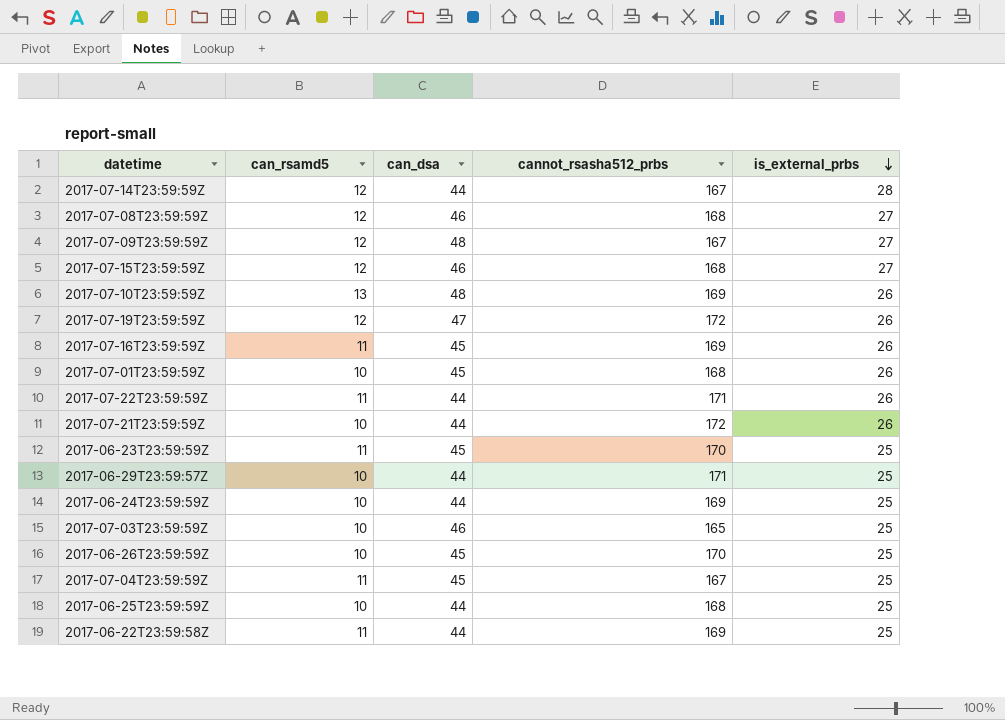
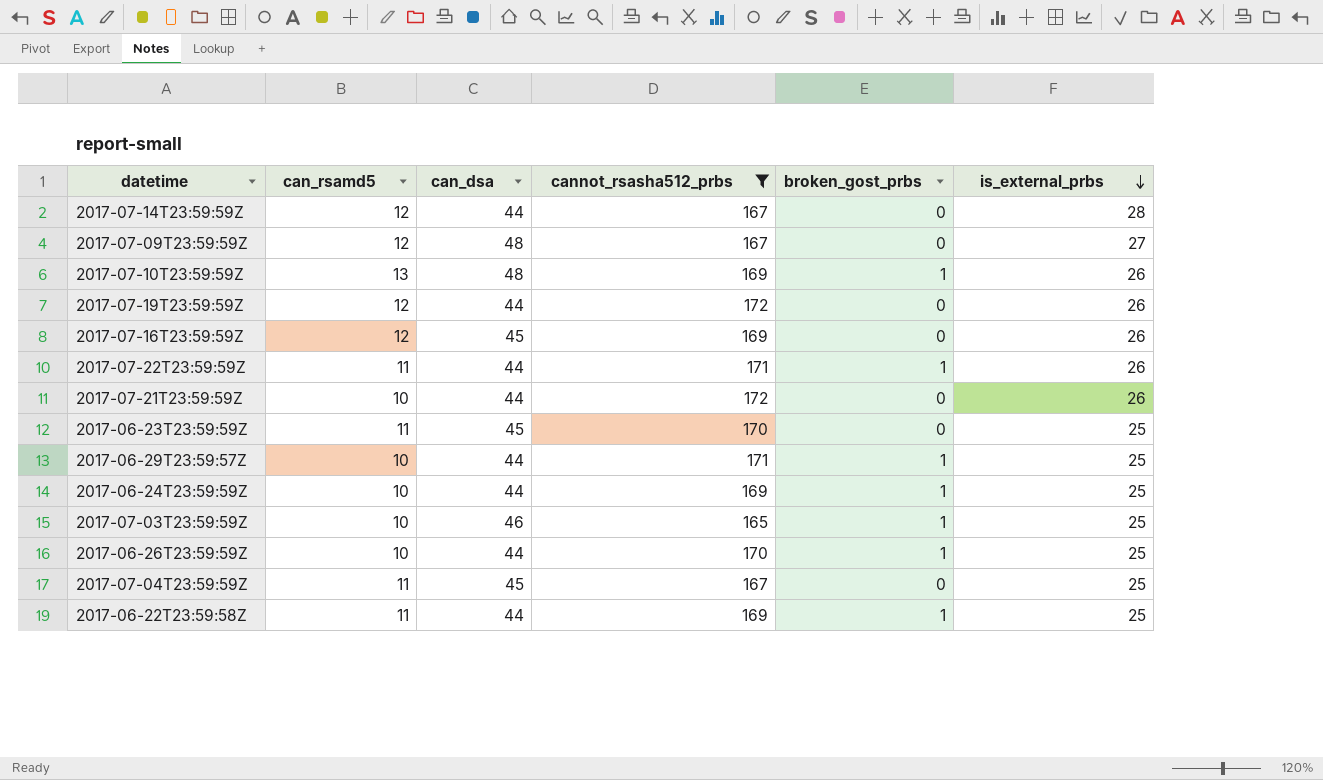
filter: none -> cannot_rsasha512_prbs != 168
column broken_gost_prbs | position: none -> 5
2017-07-19T23:59:59Z | can_dsa: 47 -> 44
2017-07-16T23:59:59Z | can_rsamd5: 11 -> 12
2017-06-26T23:59:59Z | can_dsa: 45 -> 44

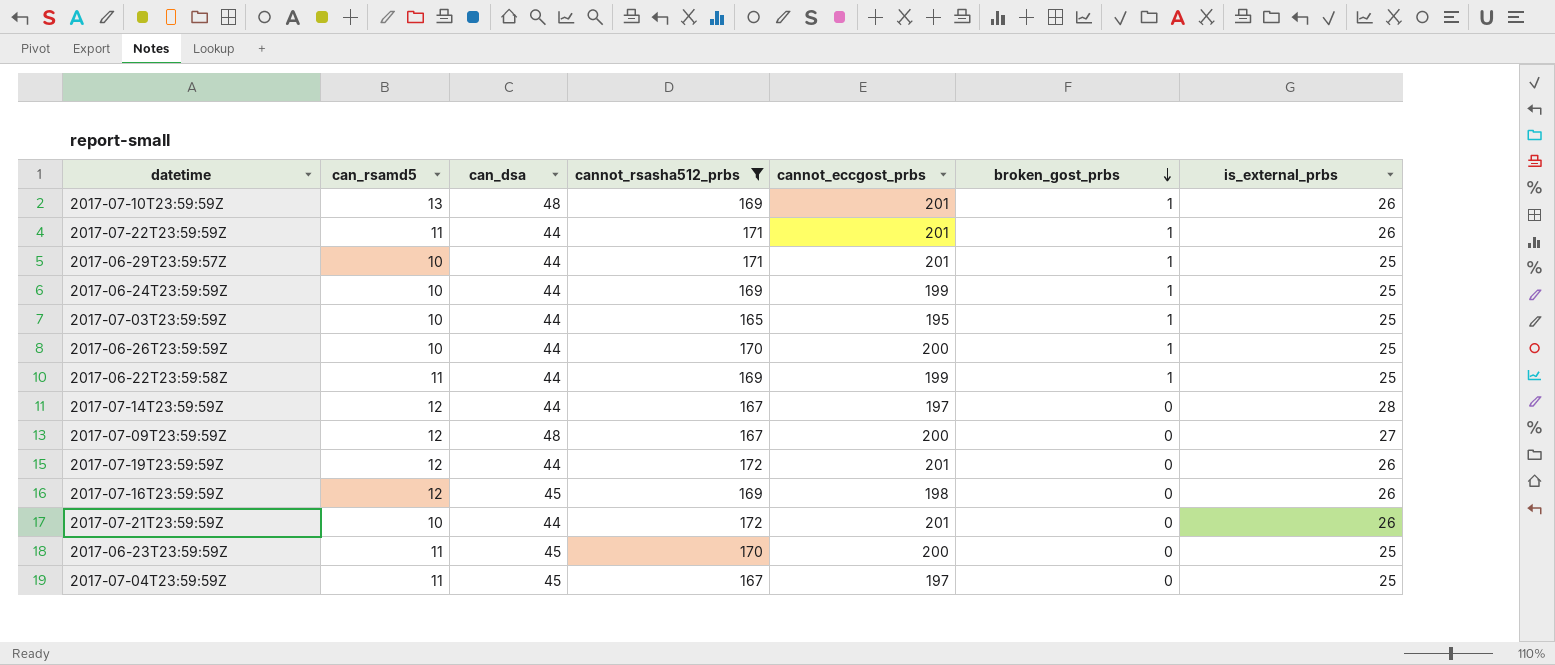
row order: is_external_prbs descending -> broken_gost_prbs descending
column cannot_eccgost_prbs | position: none -> 5
2017-07-03T23:59:59Z | can_dsa: 46 -> 44

